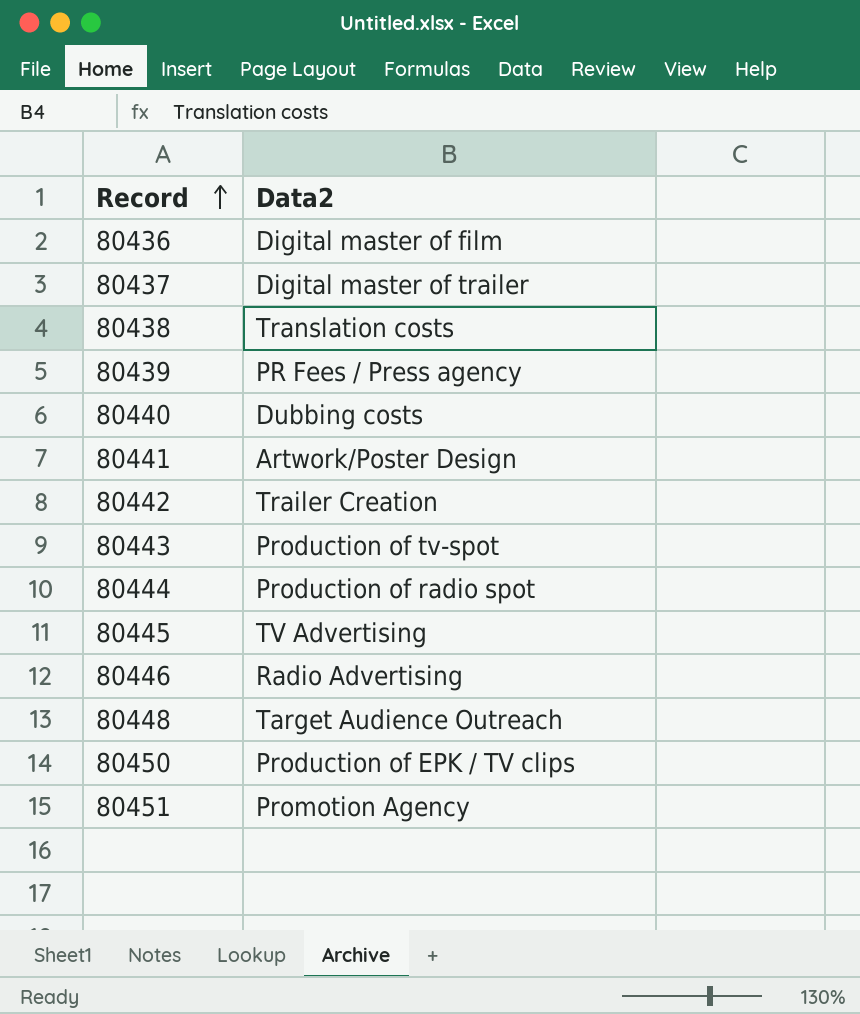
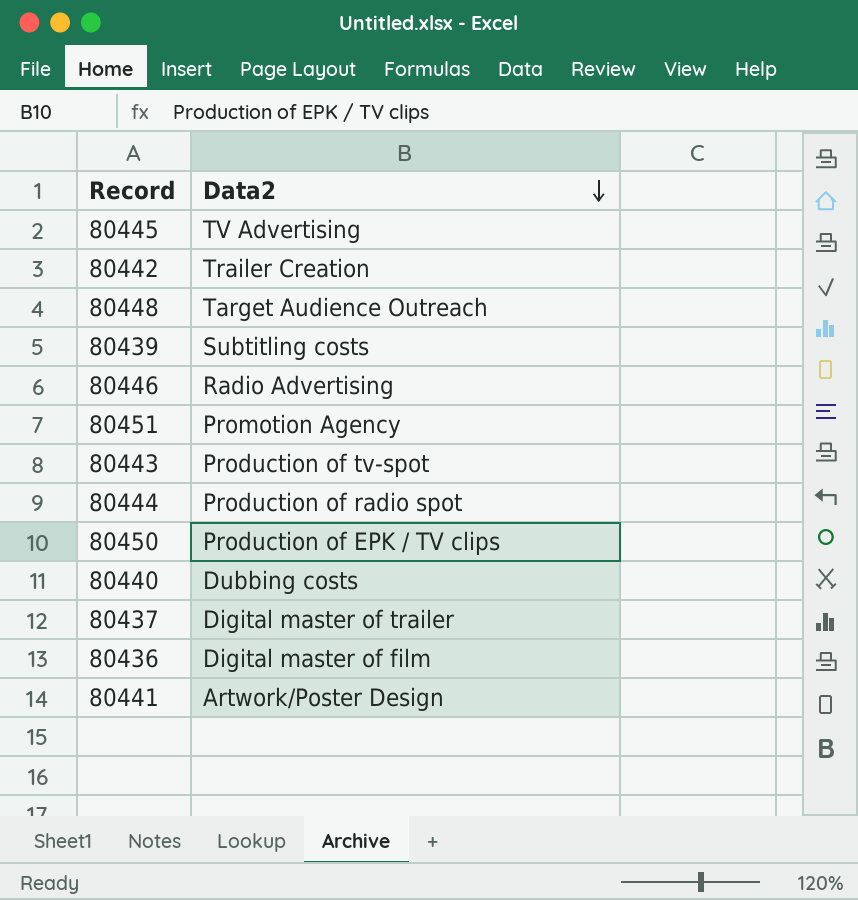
row order: Record ascending -> Data2 descending
row 80438: Translation costs -> none
80439 | Data2: PR Fees / Press agency -> Subtitling costs

